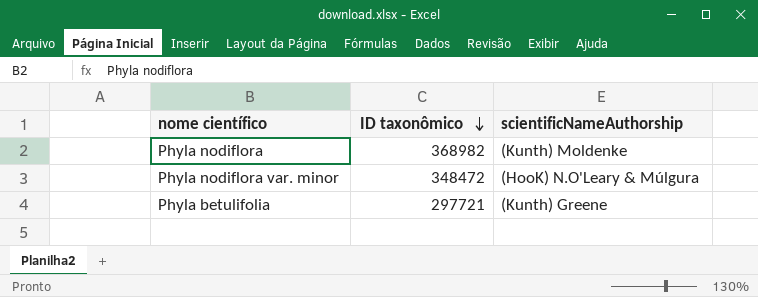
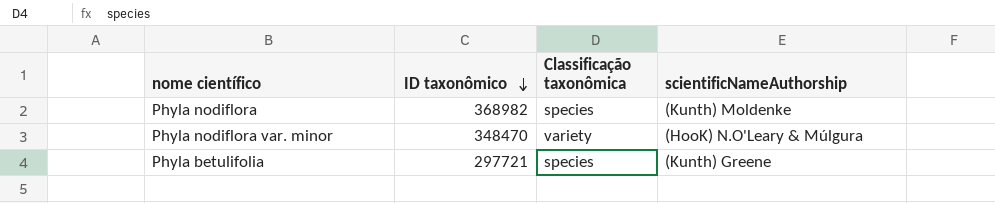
column Classificação taxonômica | position: none -> 3
Phyla nodiflora var. minor | ID taxonômico: 348472 -> 348470

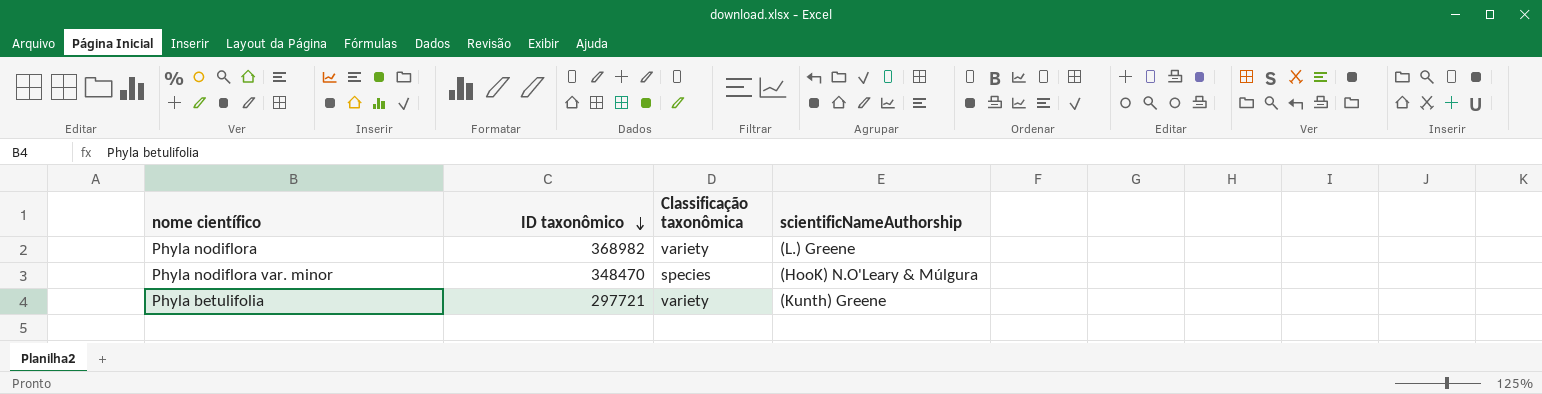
Phyla nodiflora | Classificação taxonômica: species -> variety
Phyla nodiflora | scientificNameAuthorship: (Kunth) Moldenke -> (L.) Greene
Phyla nodiflora var. minor | Classificação taxonômica: variety -> species
Phyla betulifolia | Classificação taxonômica: species -> variety

